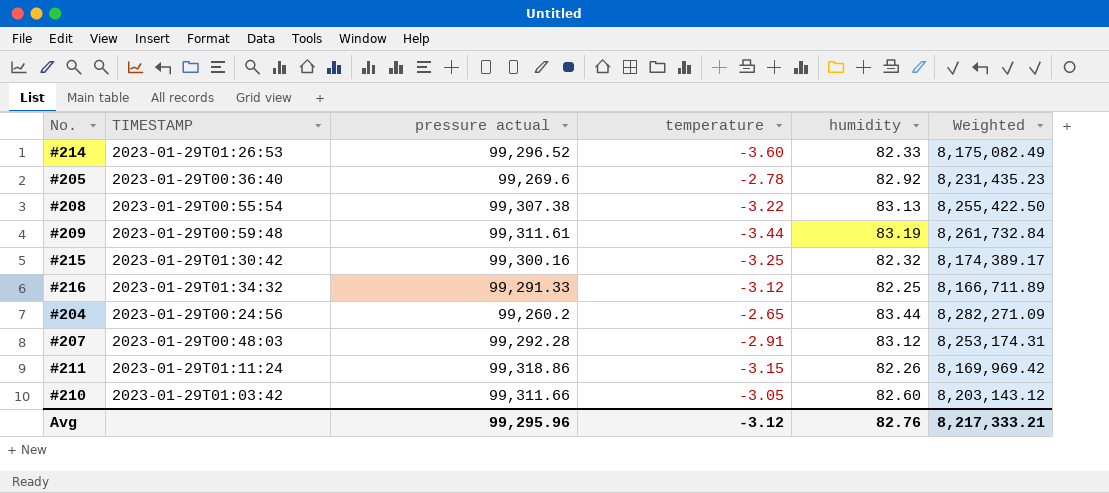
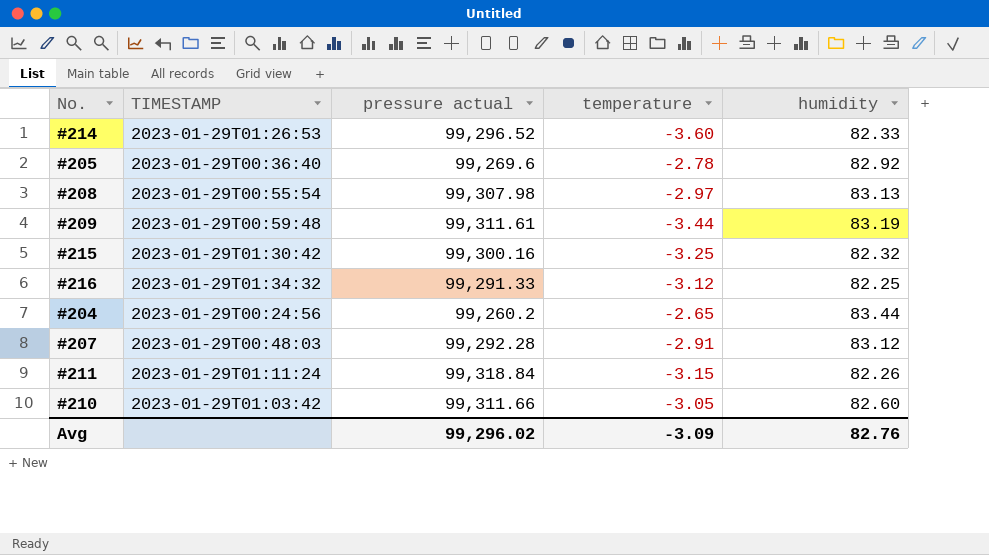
column Weighted | formula: [pressure actual] * [humidity] -> none
#208 | pressure actual: 99,307.38 -> 99,307.98
#208 | temperature: -3.22 -> -2.97
#211 | pressure actual: 99,318.86 -> 99,318.84
Avg | pressure actual: 99,295.96 -> 99,296.02
Avg | temperature: -3.12 -> -3.09

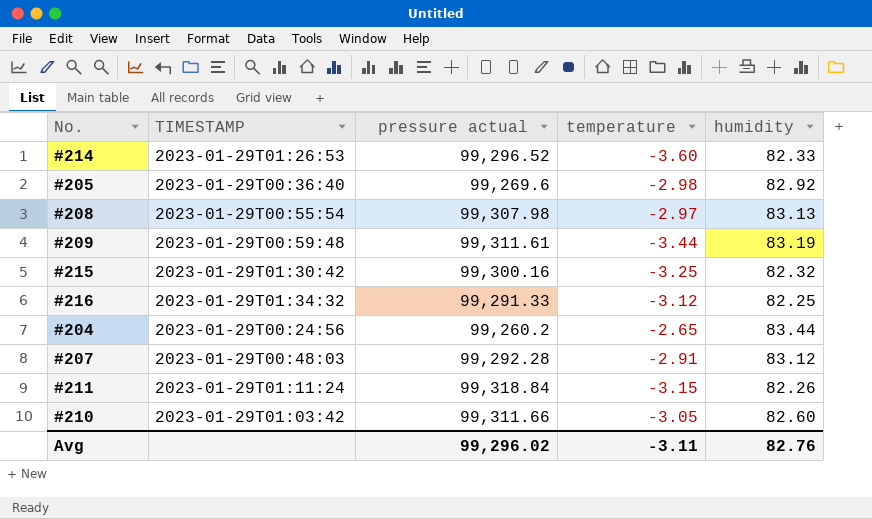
#205 | temperature: -2.78 -> -2.98
Avg | temperature: -3.09 -> -3.11

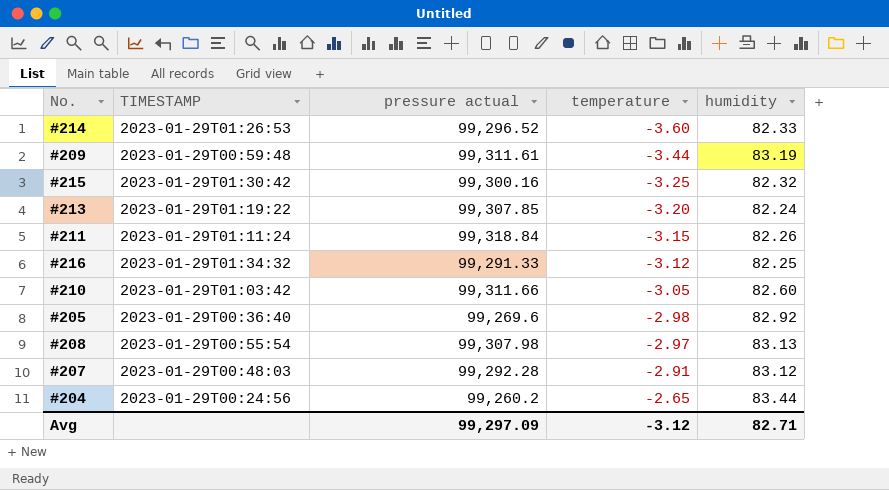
row order: none -> temperature ascending
row #213: none -> 2023-01-29T01:19:22 | 99,307.85 | -3.20 | 82.24
Avg | pressure actual: 99,296.02 -> 99,297.09
Avg | temperature: -3.11 -> -3.12
Avg | humidity: 82.76 -> 82.71

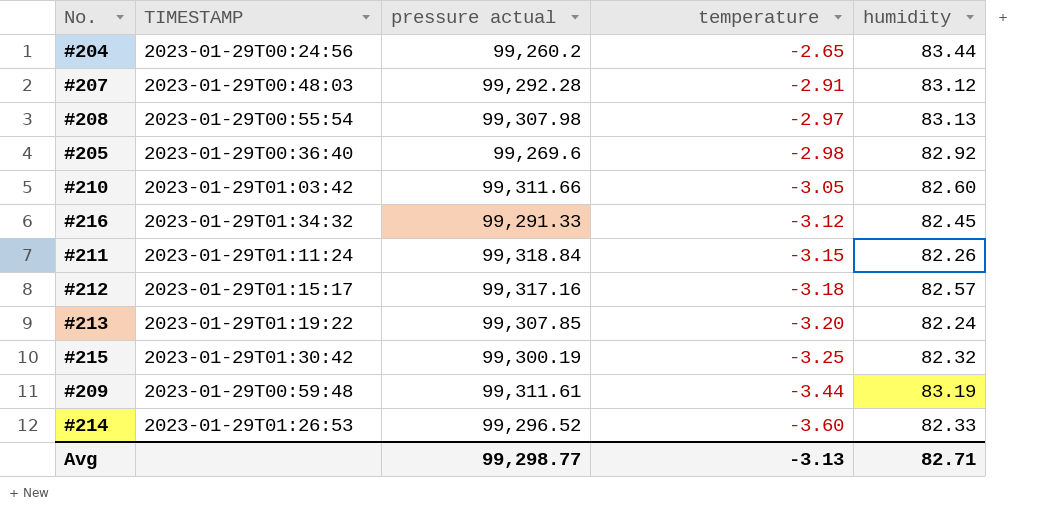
row order: temperature ascending -> temperature descending
#216 | humidity: 82.25 -> 82.45
row #212: none -> 2023-01-29T01:15:17 | 99,317.16 | -3.18 | 82.57
#215 | pressure actual: 99,300.16 -> 99,300.19
Avg | pressure actual: 99,297.09 -> 99,298.77
Avg | temperature: -3.12 -> -3.13

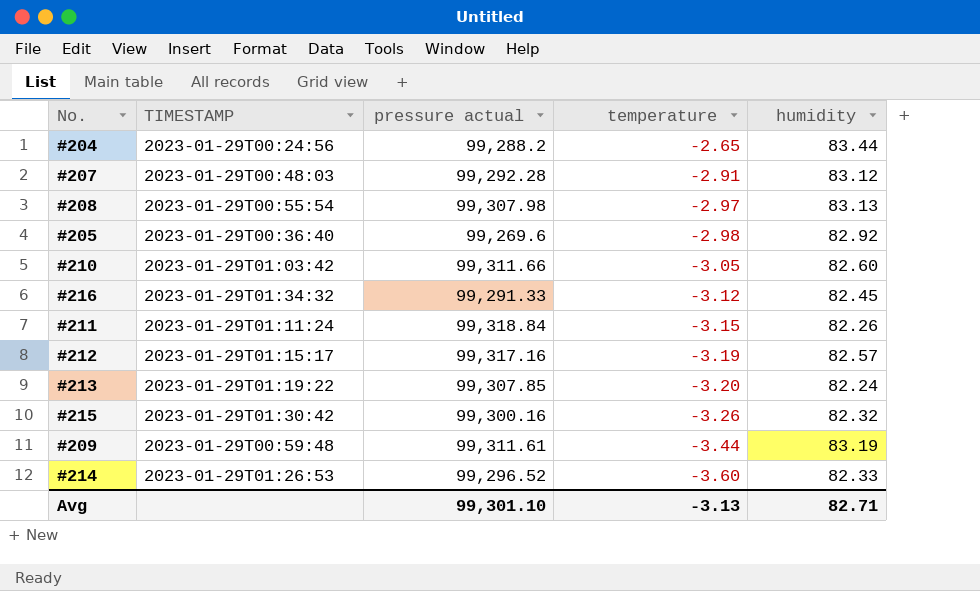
#204 | pressure actual: 99,260.2 -> 99,288.2
#212 | temperature: -3.18 -> -3.19
#215 | pressure actual: 99,300.19 -> 99,300.16
#215 | temperature: -3.25 -> -3.26
Avg | pressure actual: 99,298.77 -> 99,301.10

